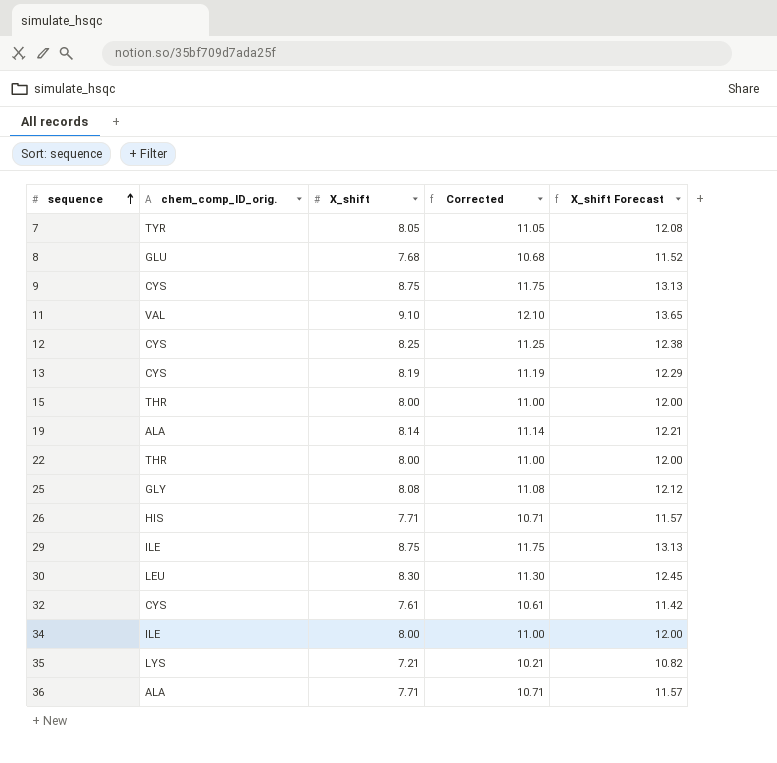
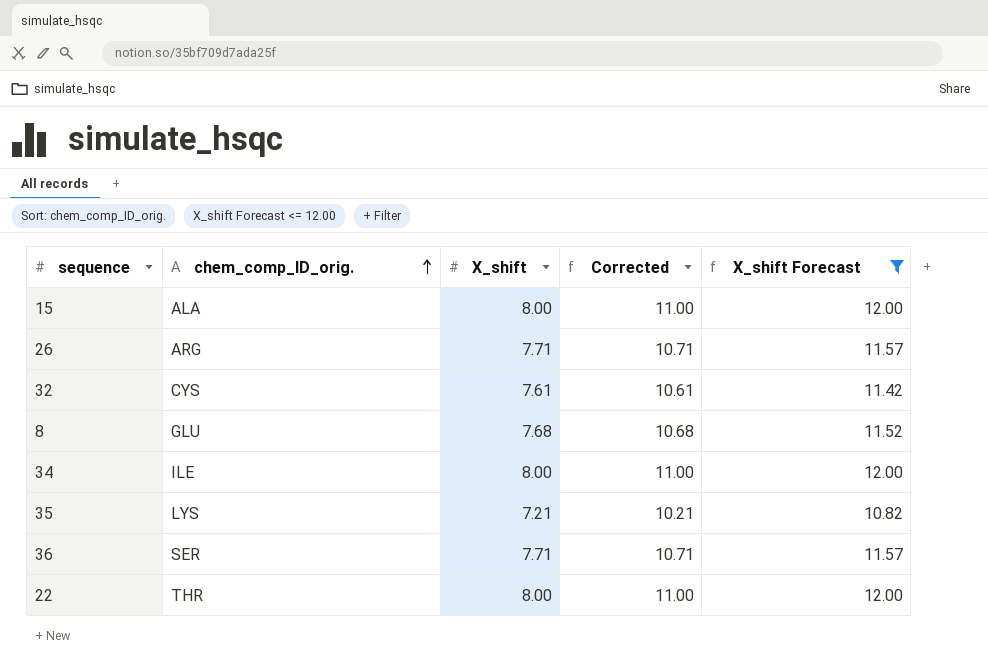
filter: none -> X_shift Forecast <= 12.00
row order: sequence ascending -> chem_comp_ID_orig. ascending
15 | chem_comp_ID_orig.: THR -> ALA
26 | chem_comp_ID_orig.: HIS -> ARG
36 | chem_comp_ID_orig.: ALA -> SER

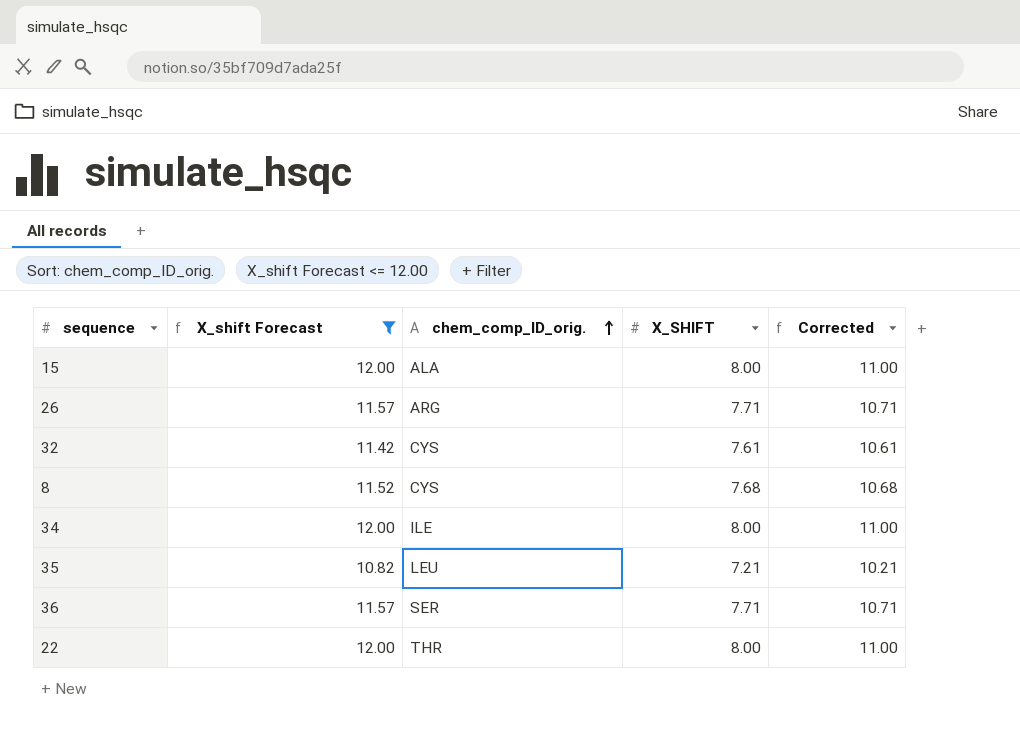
column X_shift Forecast | position: 5 -> 2
column name: X_shift -> X_SHIFT
8 | chem_comp_ID_orig.: GLU -> CYS
35 | chem_comp_ID_orig.: LYS -> LEU

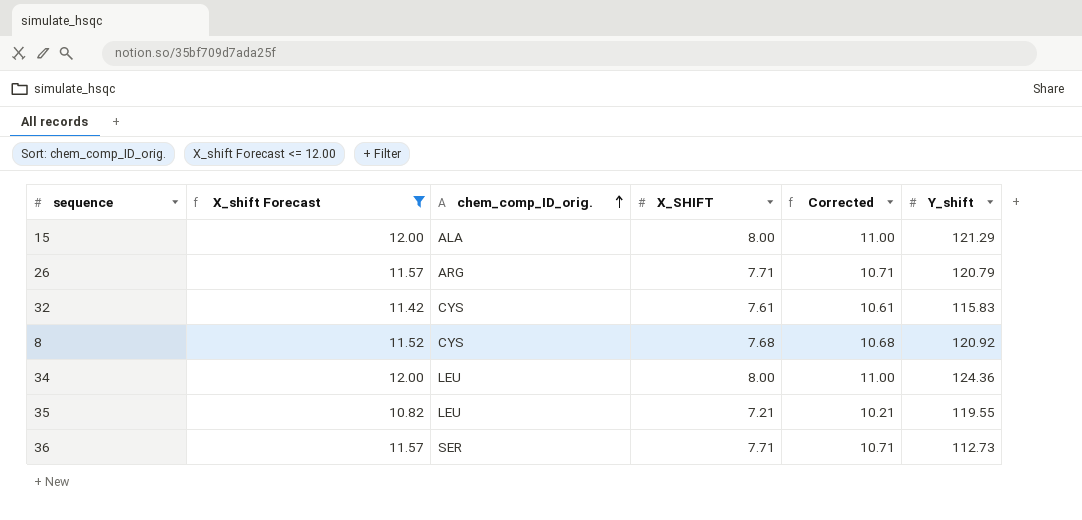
column Y_shift | position: none -> 6
row 22: 12.00 | THR | 8.00 | 11.00 -> none
34 | chem_comp_ID_orig.: ILE -> LEU

